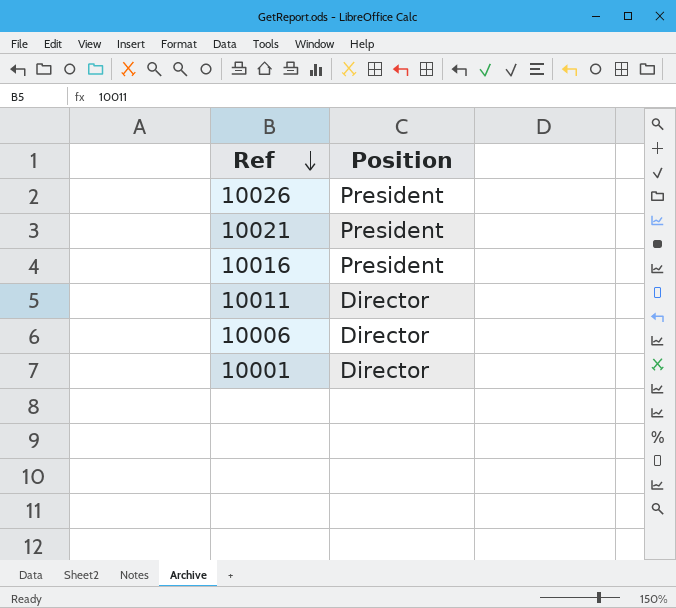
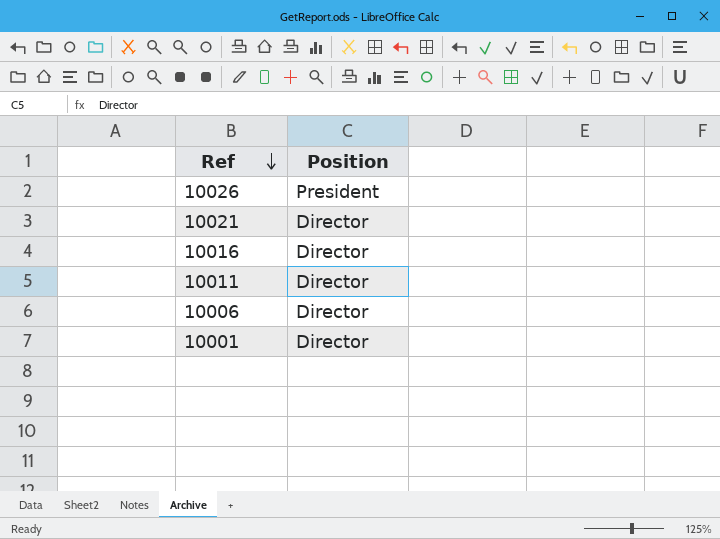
10021 | Position: President -> Director
10016 | Position: President -> Director

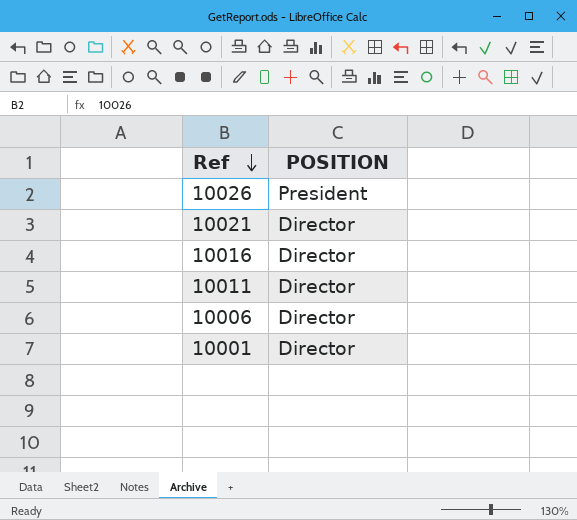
column name: Position -> POSITION

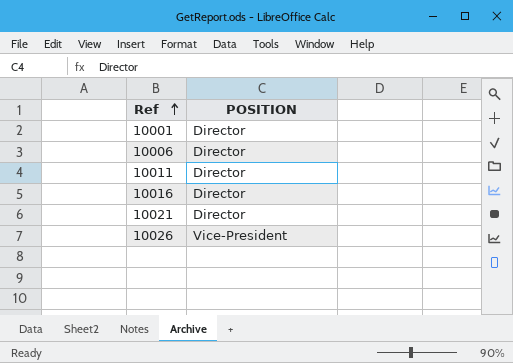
row order: Ref descending -> Ref ascending
10026 | POSITION: President -> Vice-President

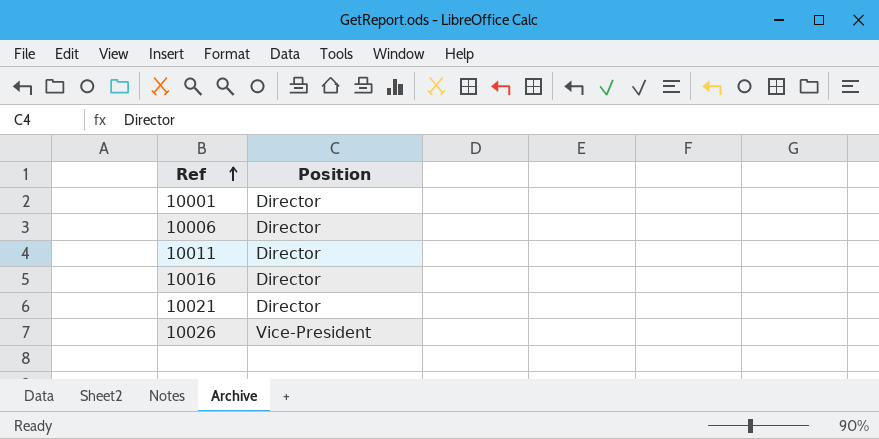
column name: POSITION -> Position

